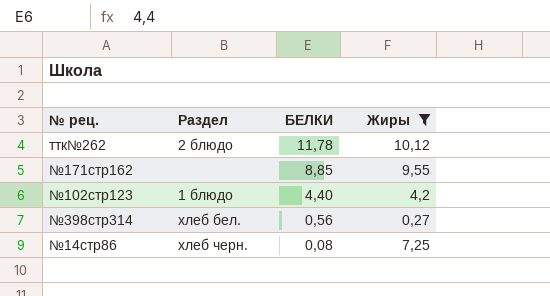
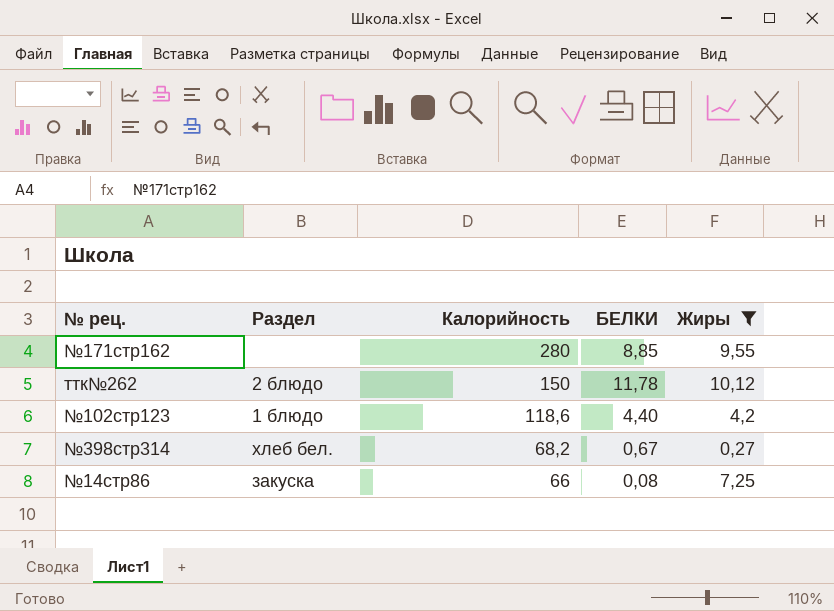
row order: БЕЛКИ descending -> Калорийность descending
column Калорийность | position: none -> 3
№398стр314 | БЕЛКИ: 0,56 -> 0,67
№14стр86 | Раздел: хлеб черн. -> закуска

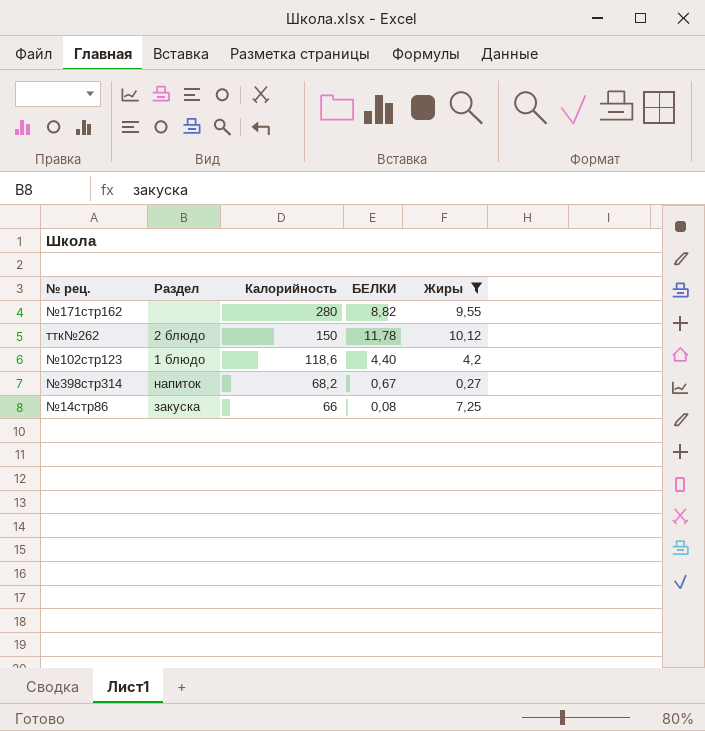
№171стр162 | БЕЛКИ: 8,85 -> 8,82
№398стр314 | Раздел: хлеб бел. -> напиток

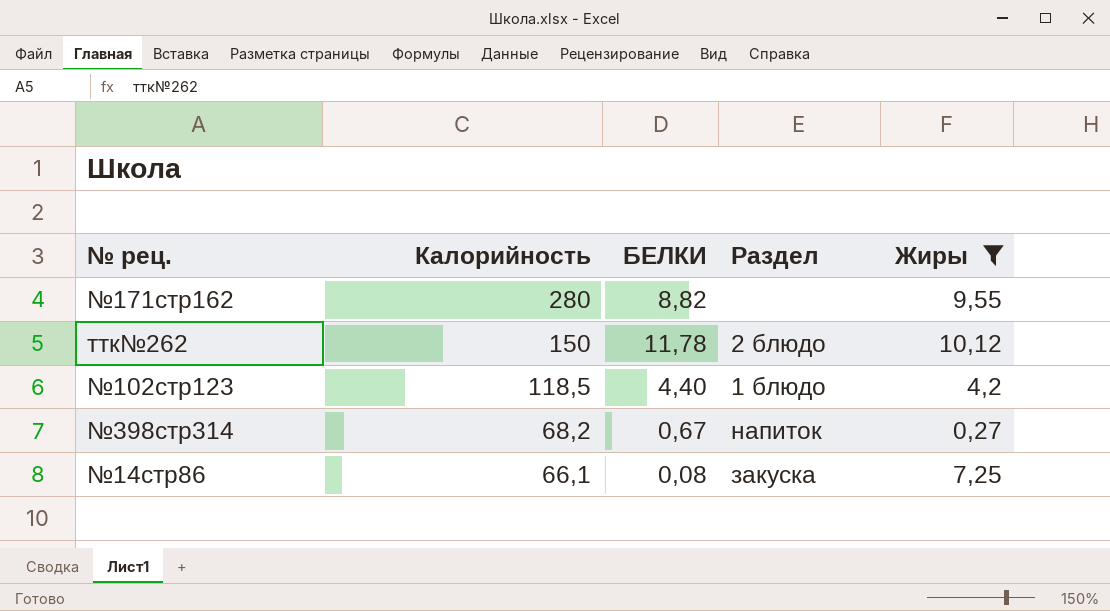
column Раздел | position: 2 -> 4
№102стр123 | Калорийность: 118,6 -> 118,5
№14стр86 | Калорийность: 66 -> 66,1

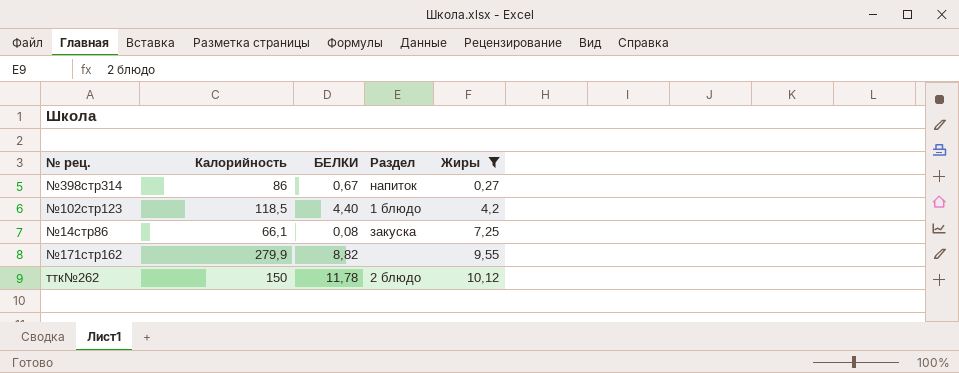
row order: Калорийность descending -> Жиры ascending
№398стр314 | Калорийность: 68,2 -> 86
№171стр162 | Калорийность: 280 -> 279,9

